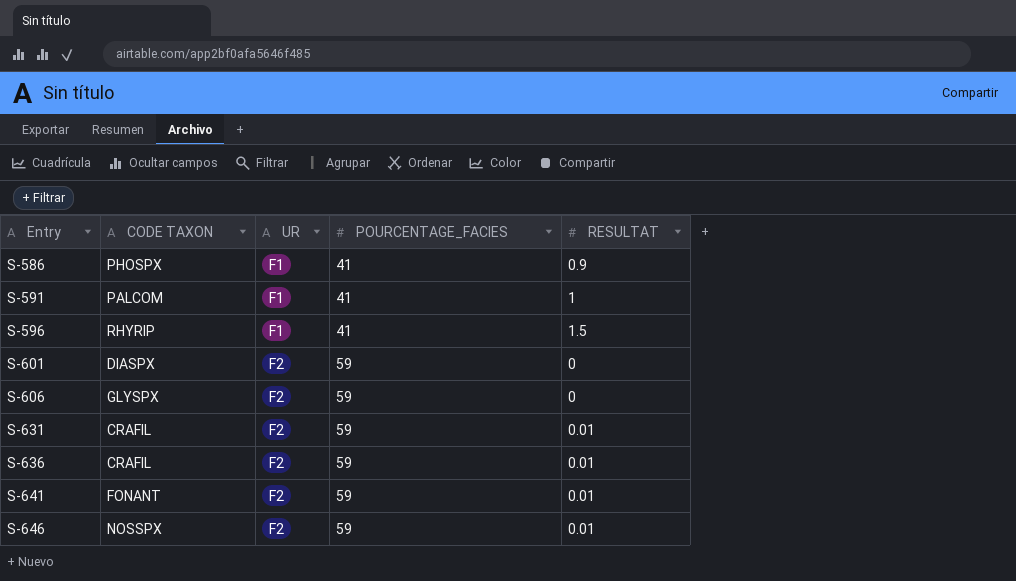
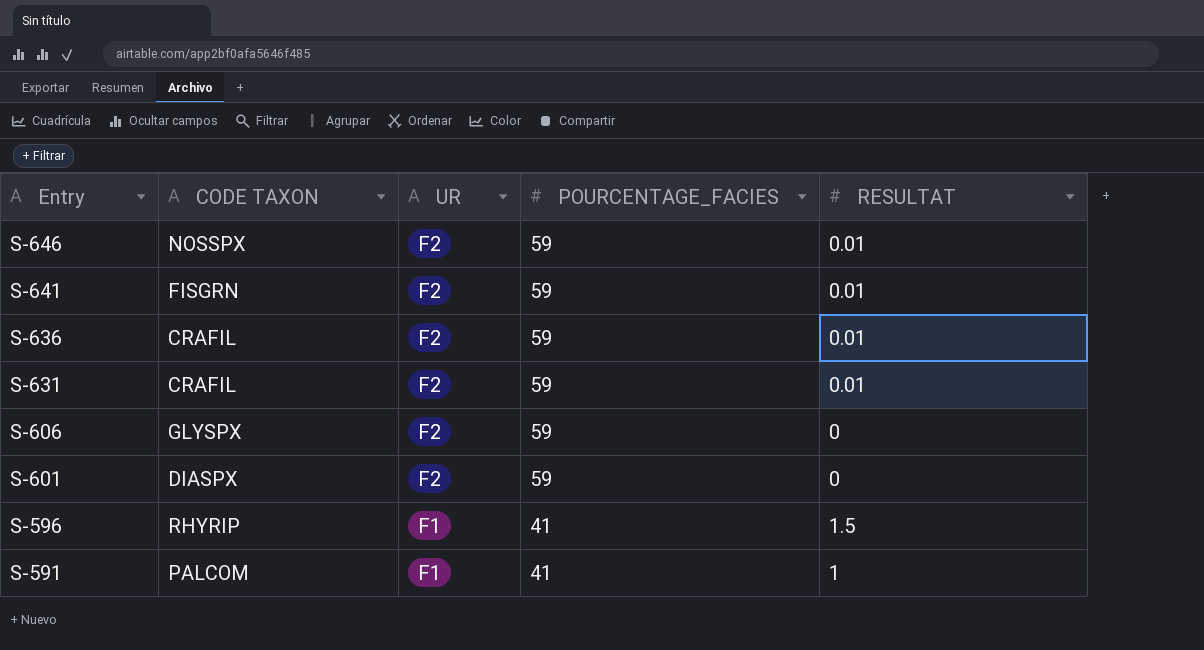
row order: Entry ascending -> Entry descending
row S-586: PHOSPX | F1 | 41 | 0.9 -> none
S-641 | CODE TAXON: FONANT -> FISGRN

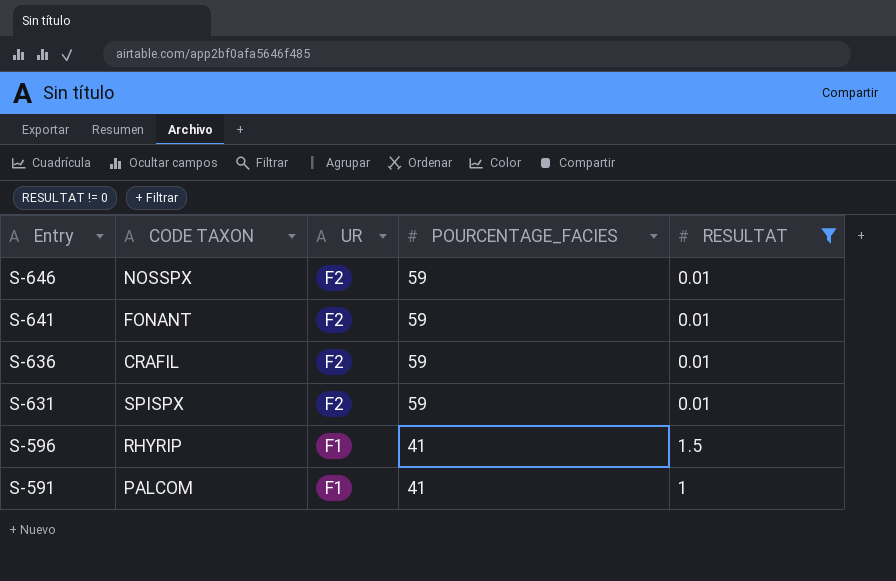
filter: none -> RESULTAT != 0
S-641 | CODE TAXON: FISGRN -> FONANT
S-631 | CODE TAXON: CRAFIL -> SPISPX

